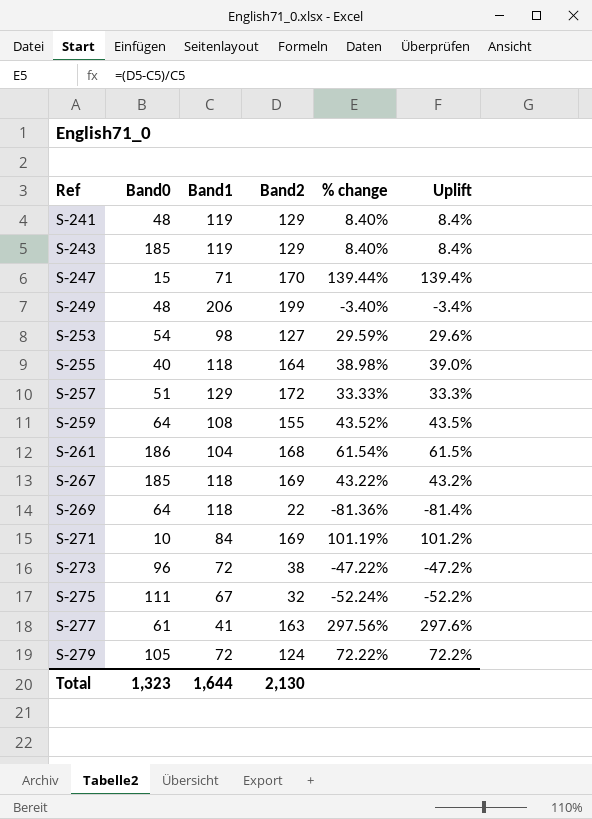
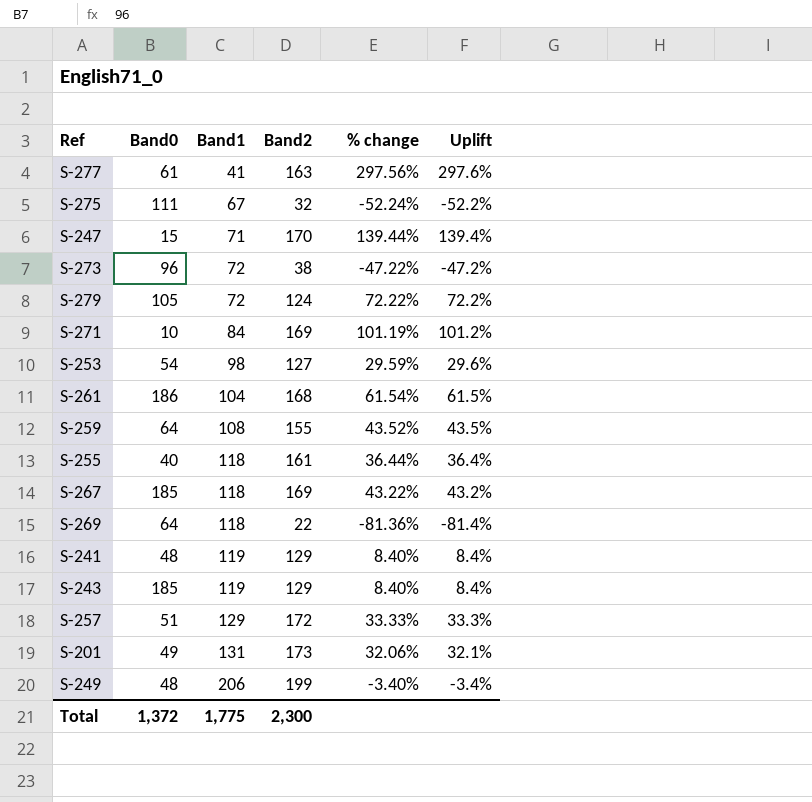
row order: Ref ascending -> Band1 ascending
S-255 | Band2: 164 -> 161
S-255 | % change: 38.98% -> 36.44%
S-255 | Uplift: 39.0% -> 36.4%
row S-201: none -> 49 | 131 | 173 | 32.06% | 32.1%
Total | Band0: 1,323 -> 1,372
Total | Band1: 1,644 -> 1,775
Total | Band2: 2,130 -> 2,300

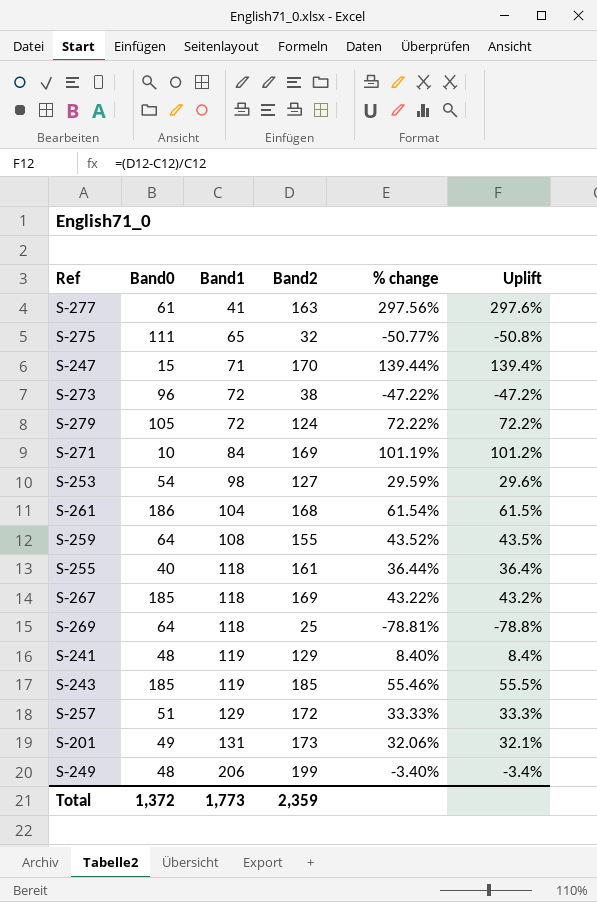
S-275 | Band1: 67 -> 65
S-275 | % change: -52.24% -> -50.77%
S-275 | Uplift: -52.2% -> -50.8%
S-269 | Band2: 22 -> 25
S-269 | % change: -81.36% -> -78.81%
S-269 | Uplift: -81.4% -> -78.8%
S-243 | Band2: 129 -> 185
S-243 | % change: 8.40% -> 55.46%
S-243 | Uplift: 8.4% -> 55.5%
Total | Band1: 1,775 -> 1,773
Total | Band2: 2,300 -> 2,359

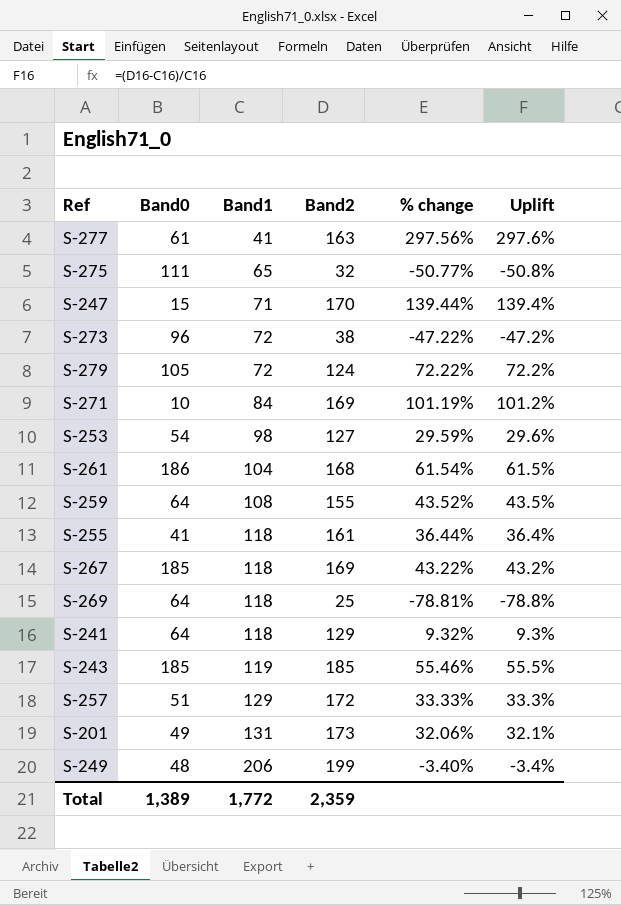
S-255 | Band0: 40 -> 41
S-241 | Band0: 48 -> 64
S-241 | Band1: 119 -> 118
S-241 | % change: 8.40% -> 9.32%
S-241 | Uplift: 8.4% -> 9.3%
Total | Band0: 1,372 -> 1,389
Total | Band1: 1,773 -> 1,772

